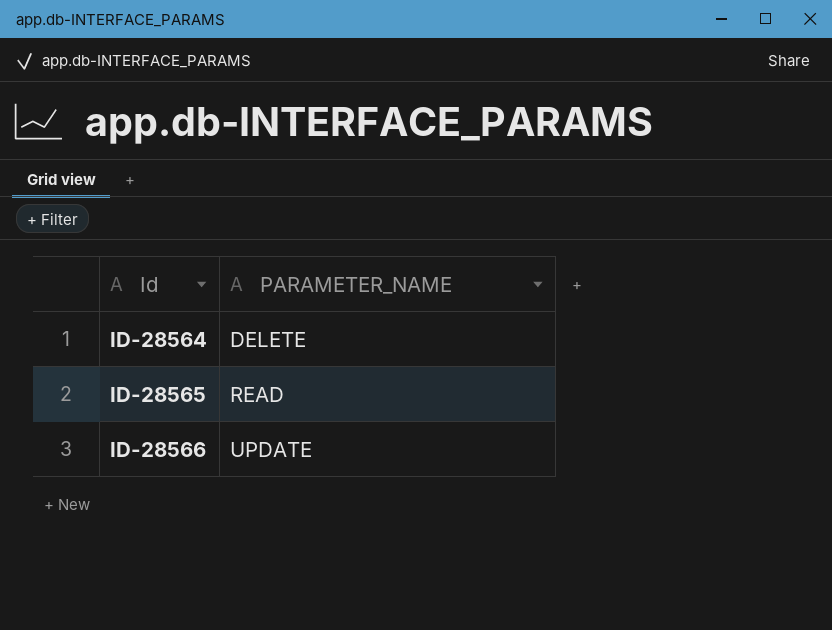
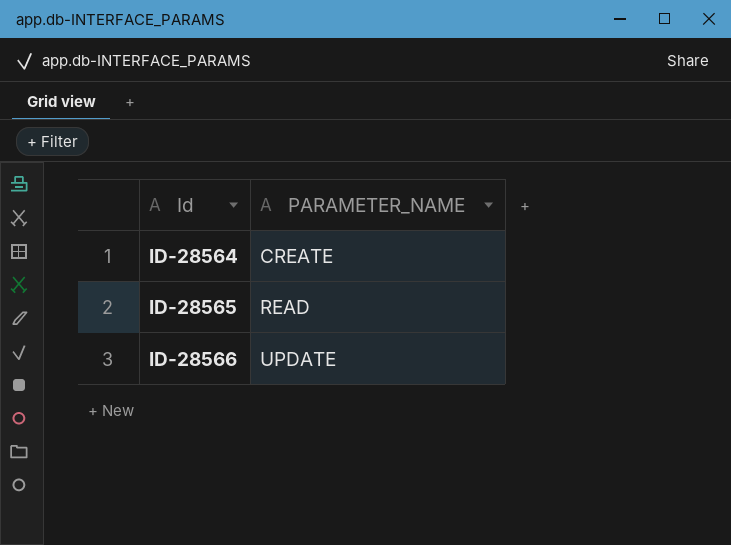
ID-28564 | PARAMETER_NAME: DELETE -> CREATE

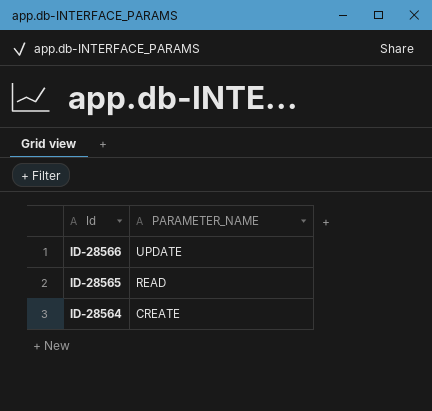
row order: Id ascending -> Id descending

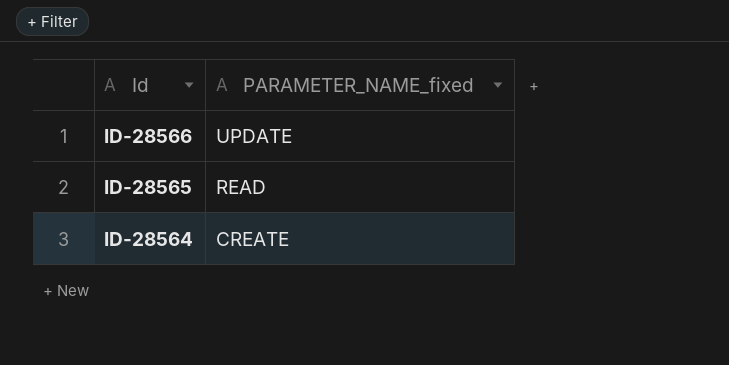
column name: PARAMETER_NAME -> PARAMETER_NAME_fixed

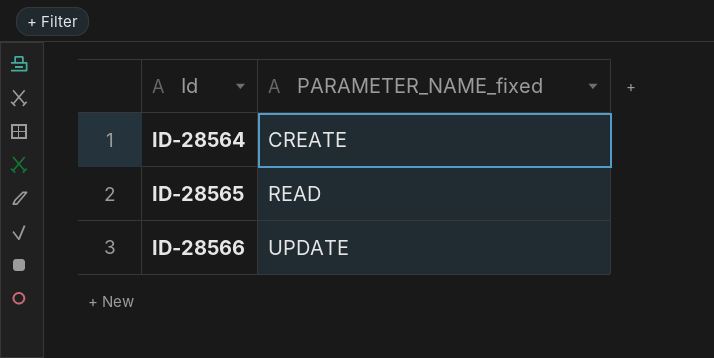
row order: Id descending -> Id ascending

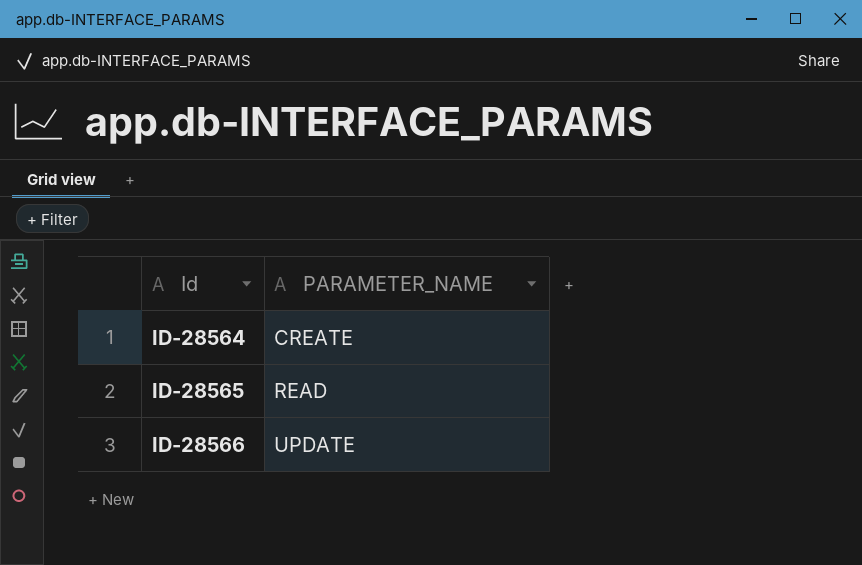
column name: PARAMETER_NAME_fixed -> PARAMETER_NAME

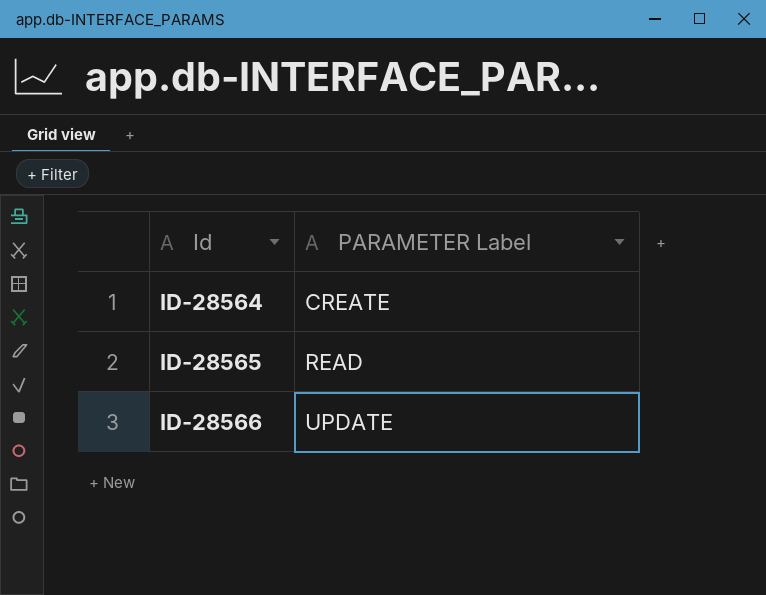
column name: PARAMETER_NAME -> PARAMETER Label

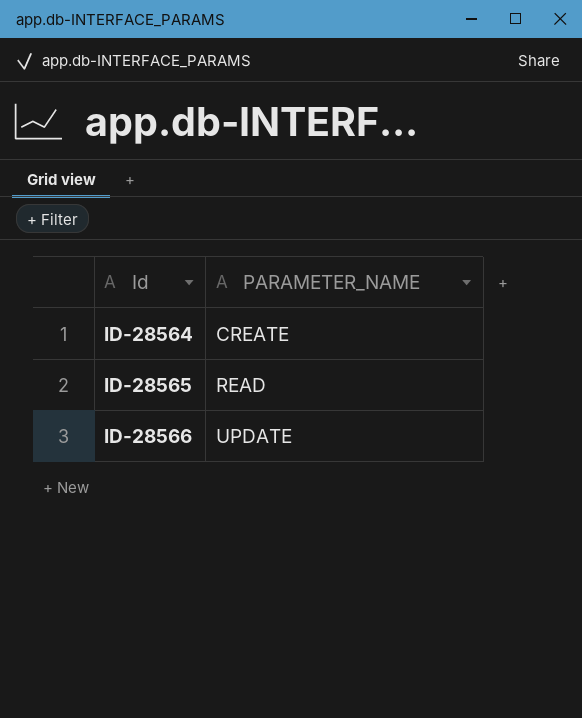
column name: PARAMETER Label -> PARAMETER_NAME

